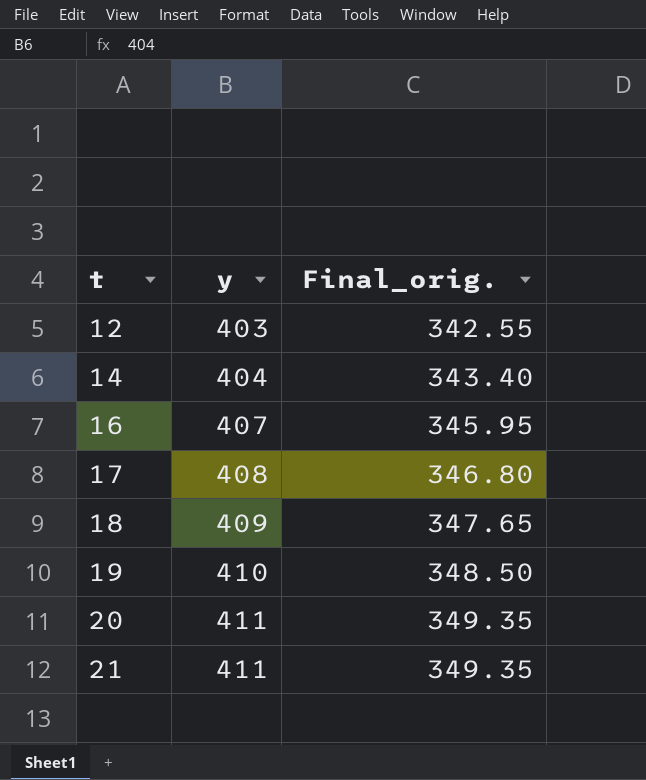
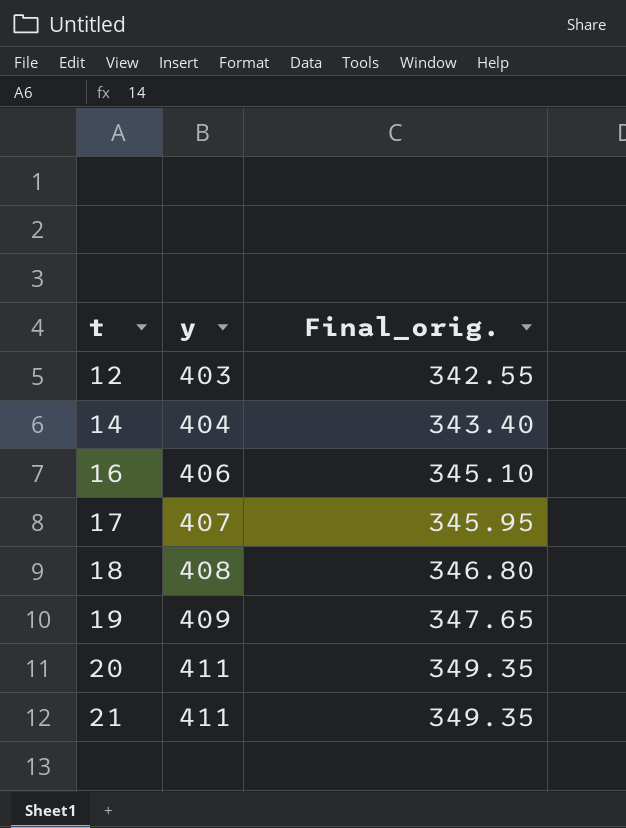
16 | y: 407 -> 406
16 | Final_orig.: 345.95 -> 345.10
17 | y: 408 -> 407
17 | Final_orig.: 346.80 -> 345.95
18 | y: 409 -> 408
18 | Final_orig.: 347.65 -> 346.80
19 | y: 410 -> 409
19 | Final_orig.: 348.50 -> 347.65

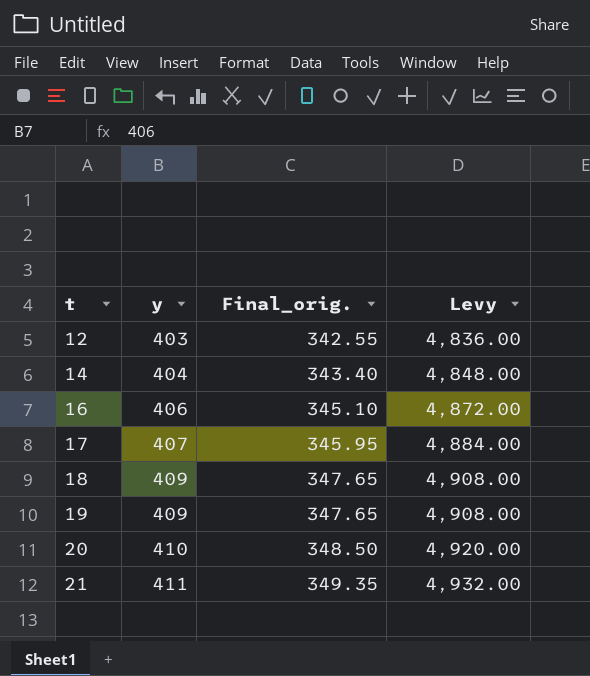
column Levy | formula: none -> [y] * 12
18 | y: 408 -> 409
18 | Final_orig.: 346.80 -> 347.65
20 | y: 411 -> 410
20 | Final_orig.: 349.35 -> 348.50

